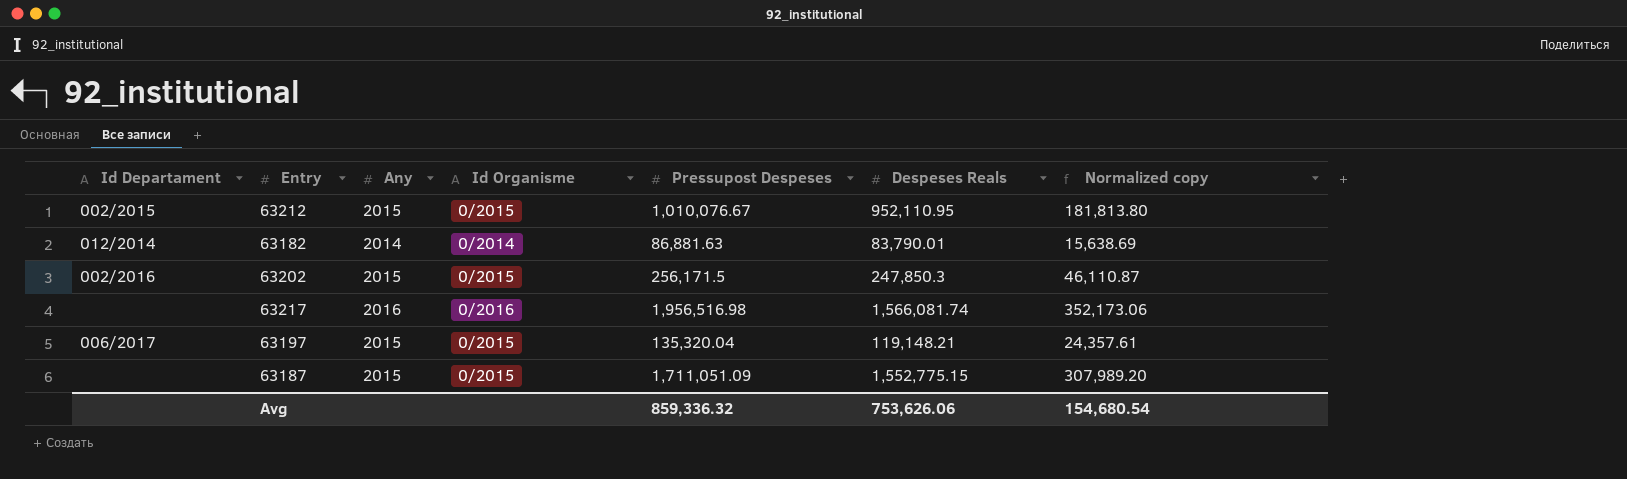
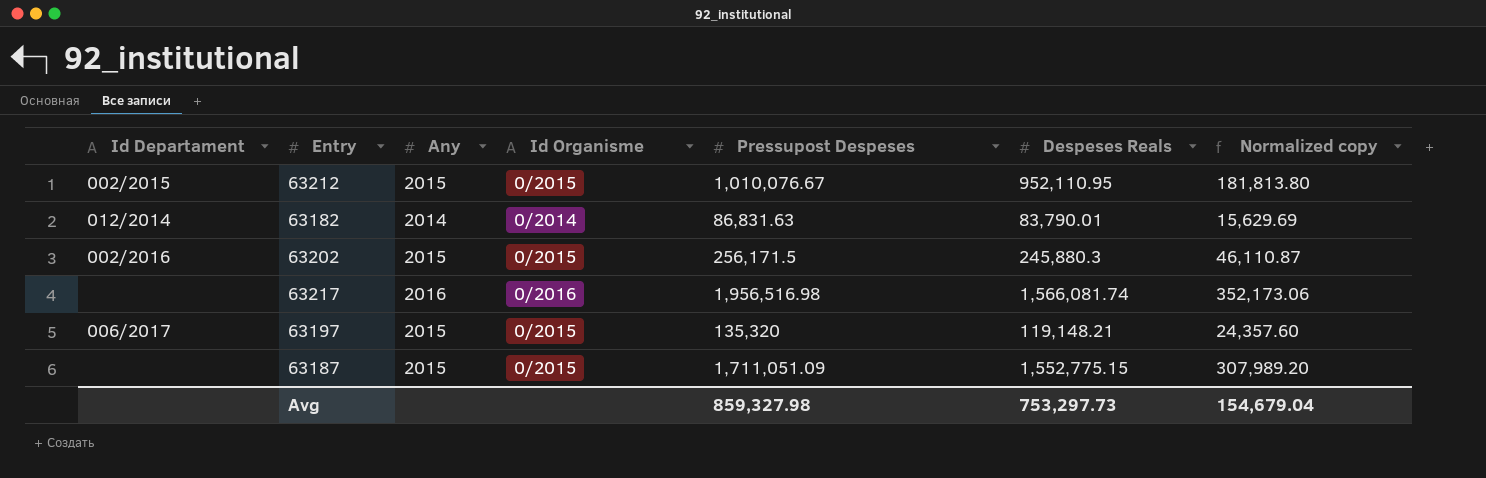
63182 | Pressupost Despeses: 86,881.63 -> 86,831.63
63182 | Normalized copy: 15,638.69 -> 15,629.69
63202 | Despeses Reals: 247,850.3 -> 245,880.3
63197 | Pressupost Despeses: 135,320.04 -> 135,320
63197 | Normalized copy: 24,357.61 -> 24,357.60
Avg | Pressupost Despeses: 859,336.32 -> 859,327.98
Avg | Despeses Reals: 753,626.06 -> 753,297.73
Avg | Normalized copy: 154,680.54 -> 154,679.04

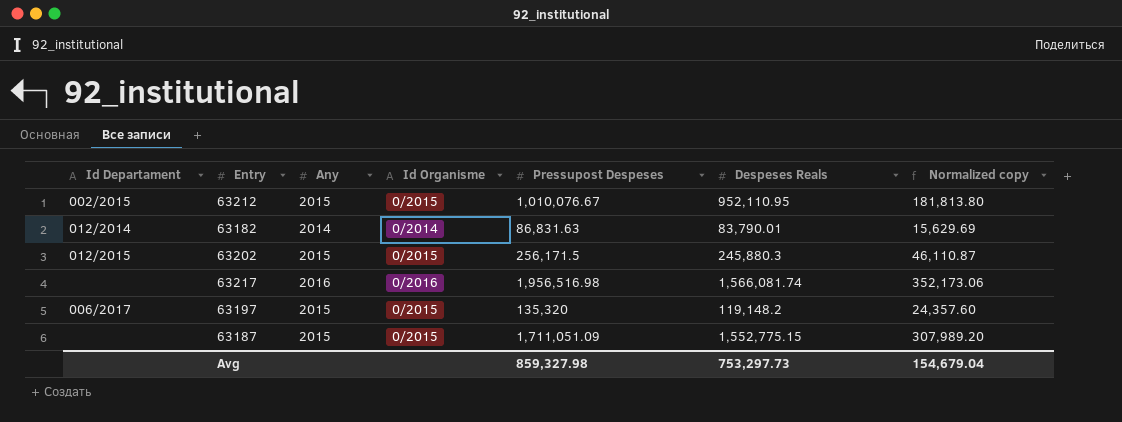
63202 | Id Departament: 002/2016 -> 012/2015
63197 | Despeses Reals: 119,148.21 -> 119,148.2

